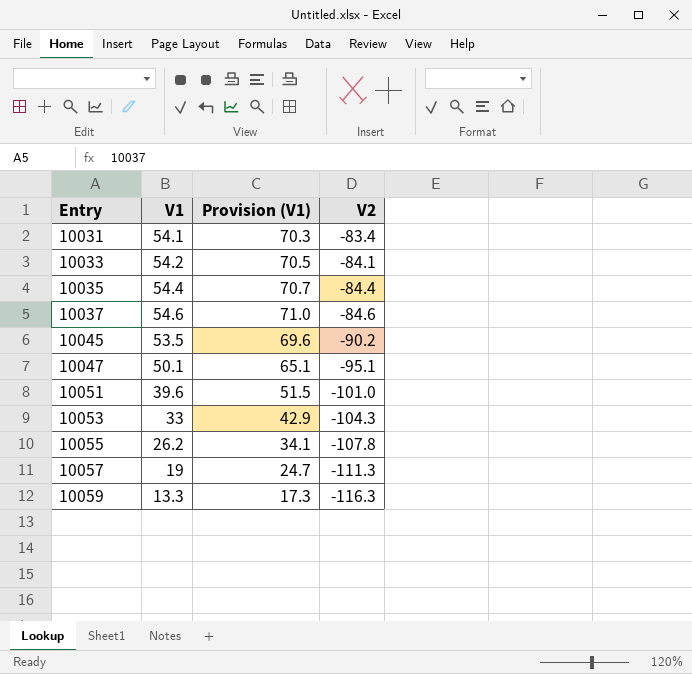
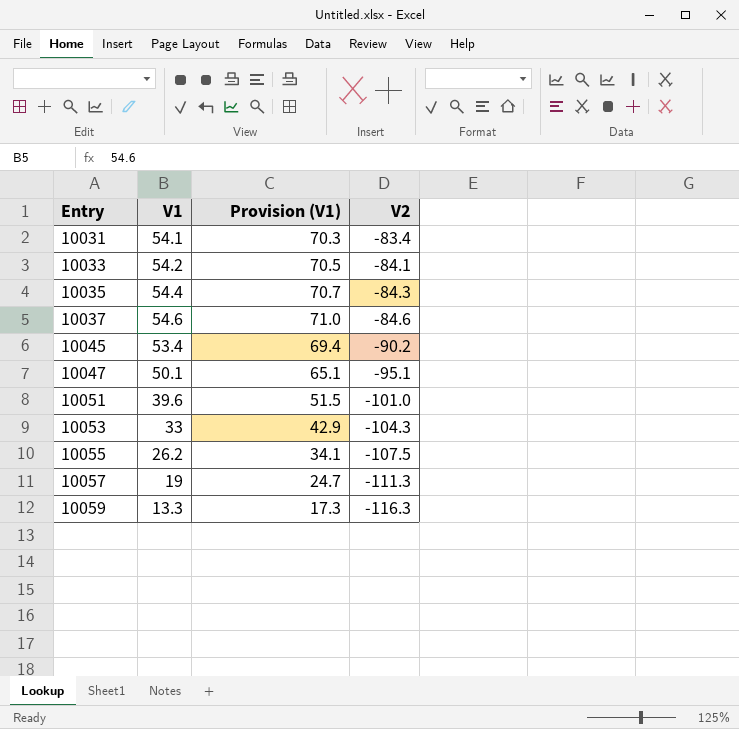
10035 | V2: -84.4 -> -84.3
10045 | V1: 53.5 -> 53.4
10045 | Provision (V1): 69.6 -> 69.4
10055 | V2: -107.8 -> -107.5

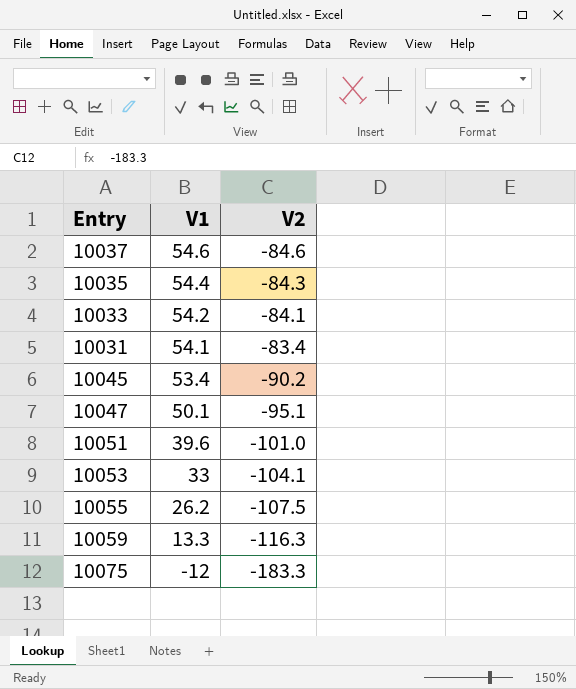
row order: Entry ascending -> V1 descending
column Provision (V1) | formula: [V1] * 1.3 -> none
row 10057: 19 | 24.7 | -111.3 -> none
10053 | V2: -104.3 -> -104.1
row 10075: none -> -12 | -183.3

